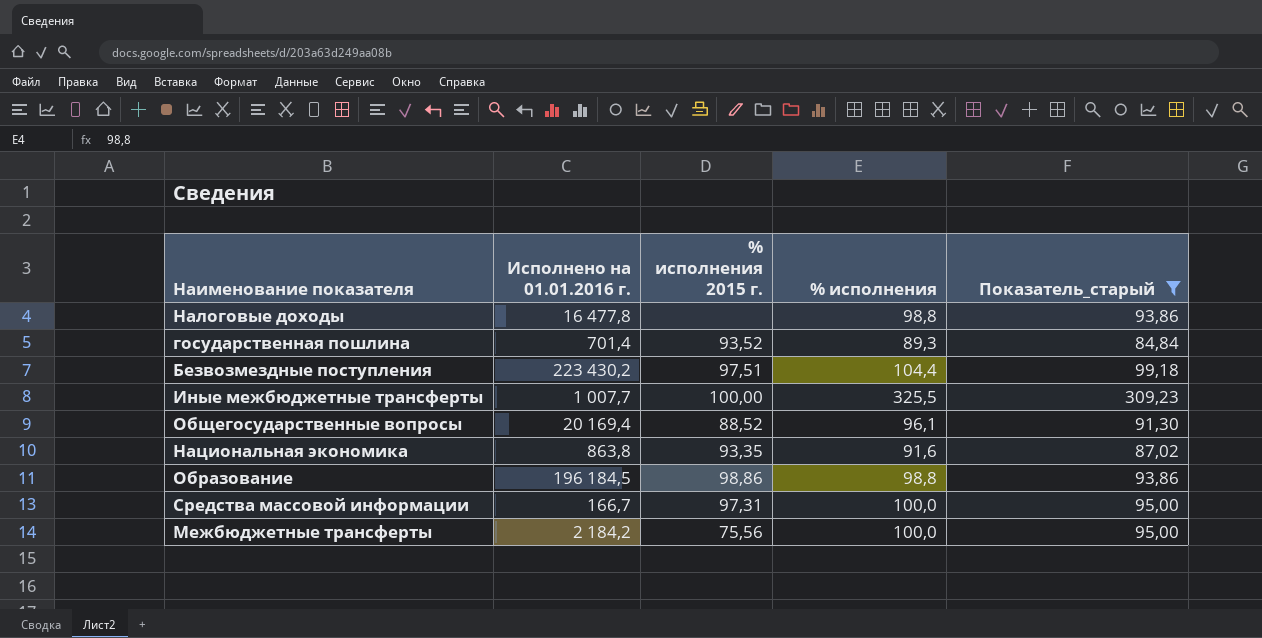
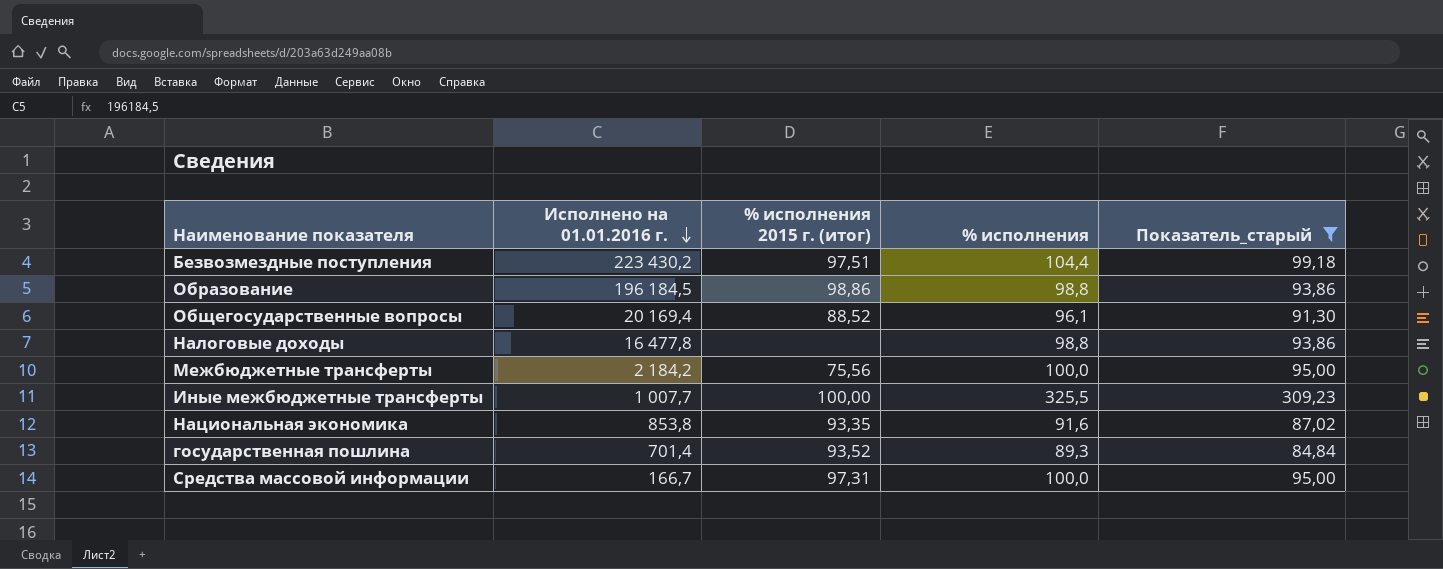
row order: none -> Исполнено на 01.01.2016 г. descending
column name: % исполнения 2015 г. -> % исполнения 2015 г. (итог)
Национальная экономика | Исполнено на 01.01.2016 г.: 863,8 -> 853,8

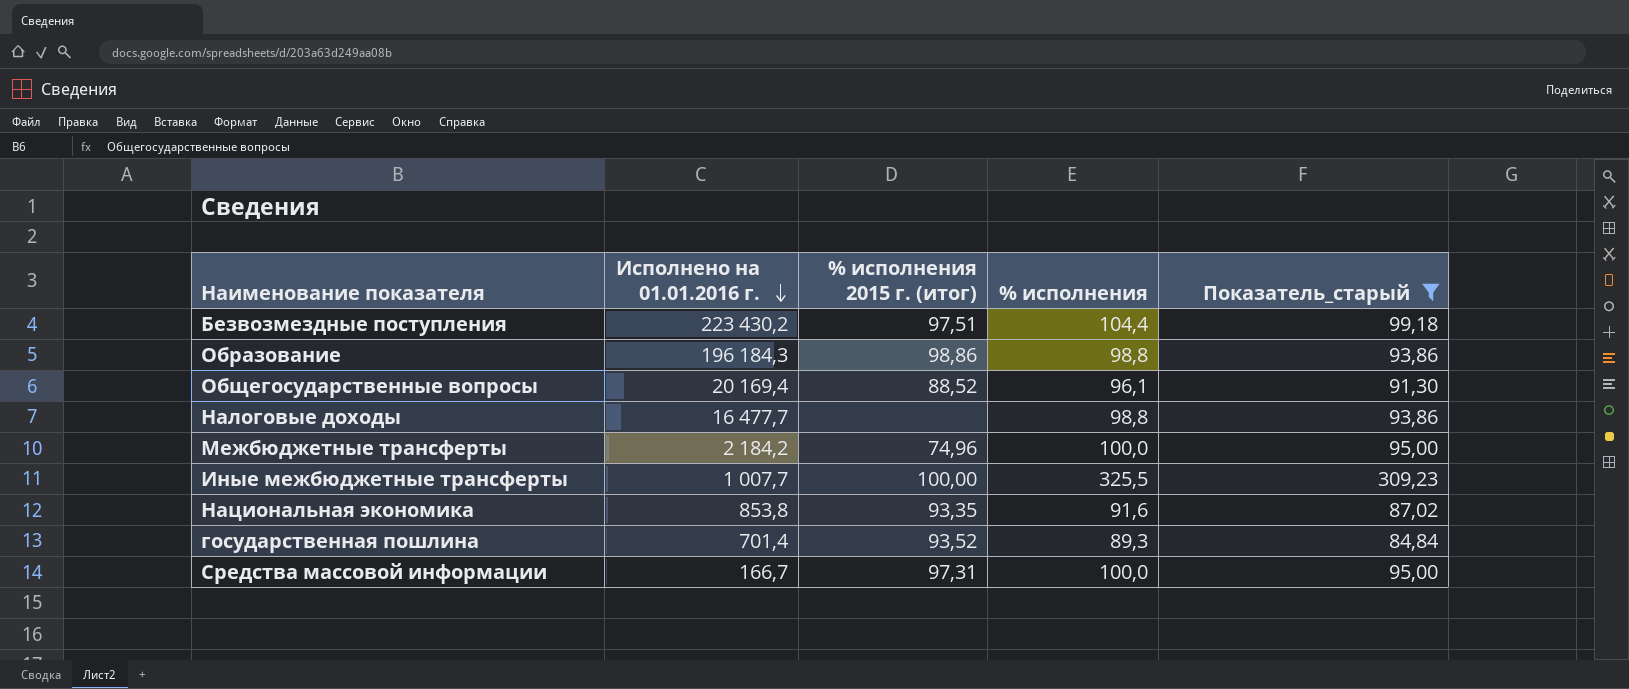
Образование | Исполнено на 01.01.2016 г.: 196 184,5 -> 196 184,3
Налоговые доходы | Исполнено на 01.01.2016 г.: 16 477,8 -> 16 477,7
Межбюджетные трансферты | % исполнения 2015 г. (итог): 75,56 -> 74,96

